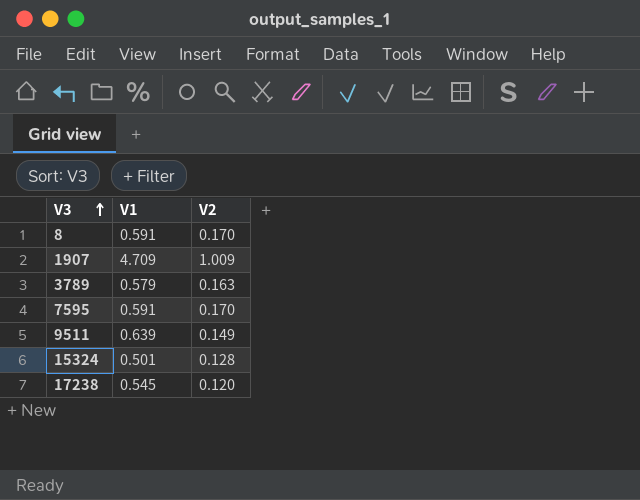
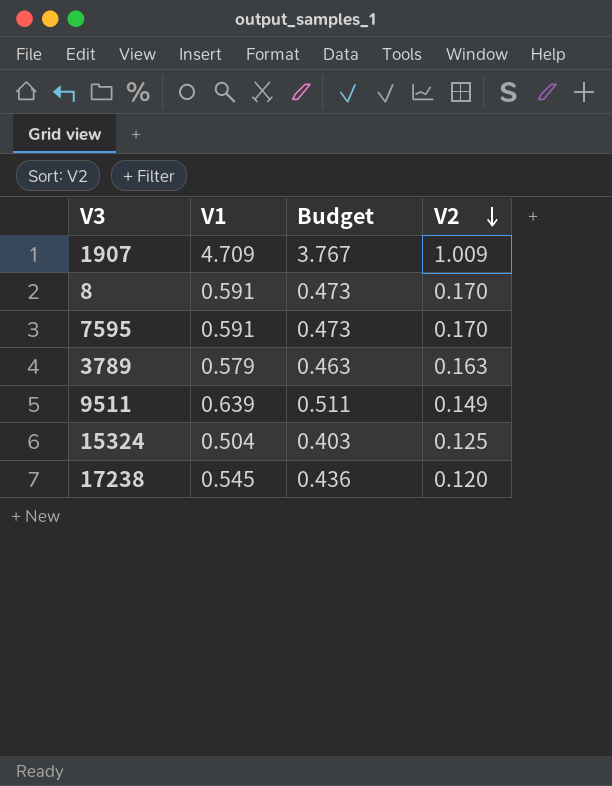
row order: V3 ascending -> V2 descending
column Budget | formula: none -> [V1] * 0.8
15324 | V1: 0.501 -> 0.504
15324 | V2: 0.128 -> 0.125

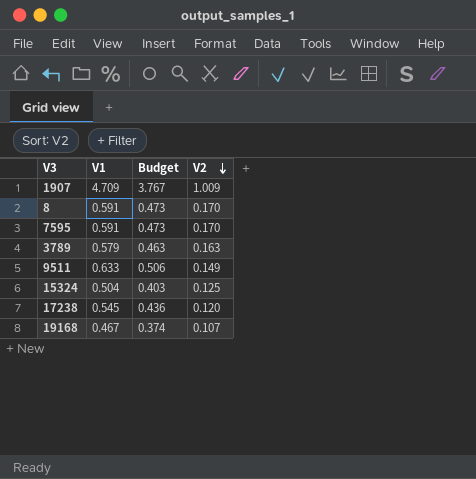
9511 | V1: 0.639 -> 0.633
9511 | Budget: 0.511 -> 0.506
row 19168: none -> 0.467 | 0.374 | 0.107

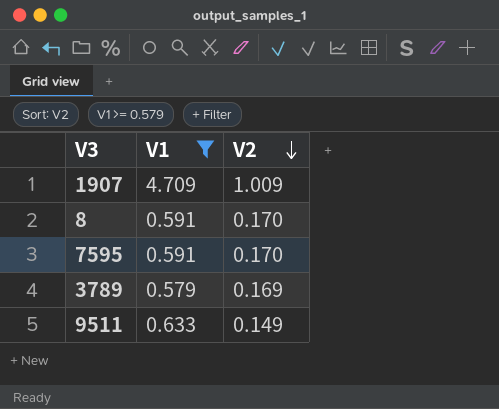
filter: none -> V1 >= 0.579
column Budget | formula: [V1] * 0.8 -> none
3789 | V2: 0.163 -> 0.169

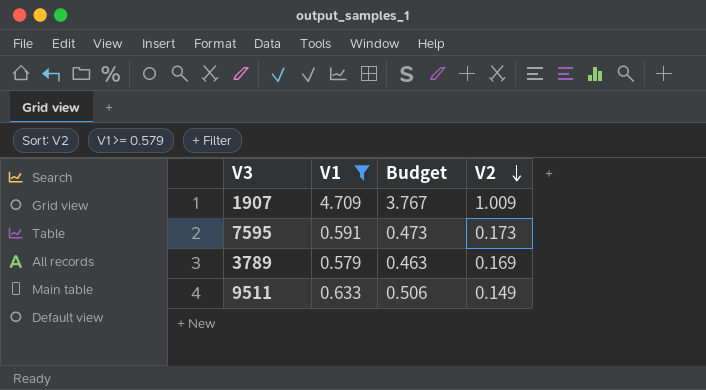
column Budget | formula: none -> [V1] * 0.8
row 8: 0.591 | 0.170 -> none
7595 | V2: 0.170 -> 0.173

